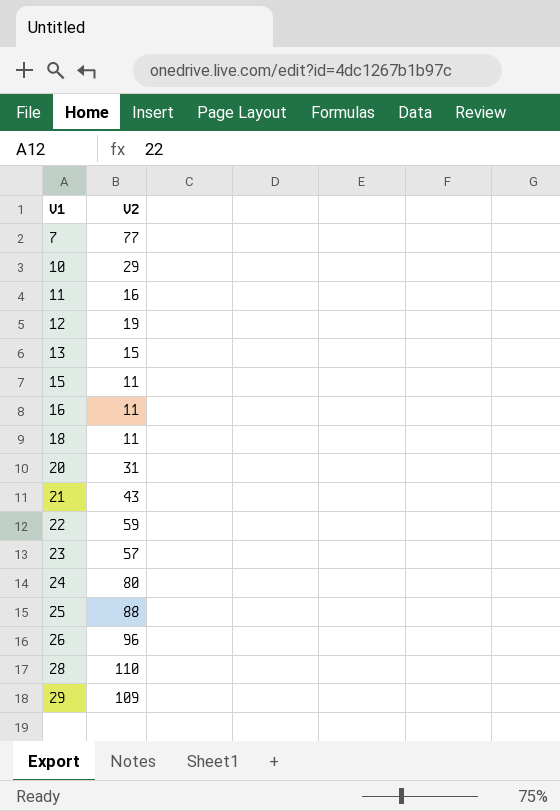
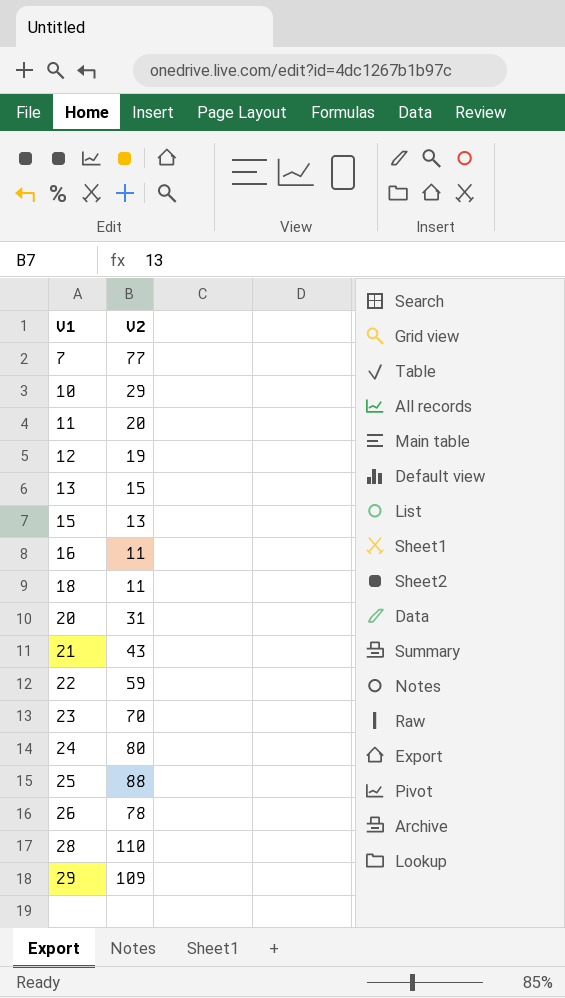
11 | V2: 16 -> 20
15 | V2: 11 -> 13
23 | V2: 57 -> 70
26 | V2: 96 -> 78

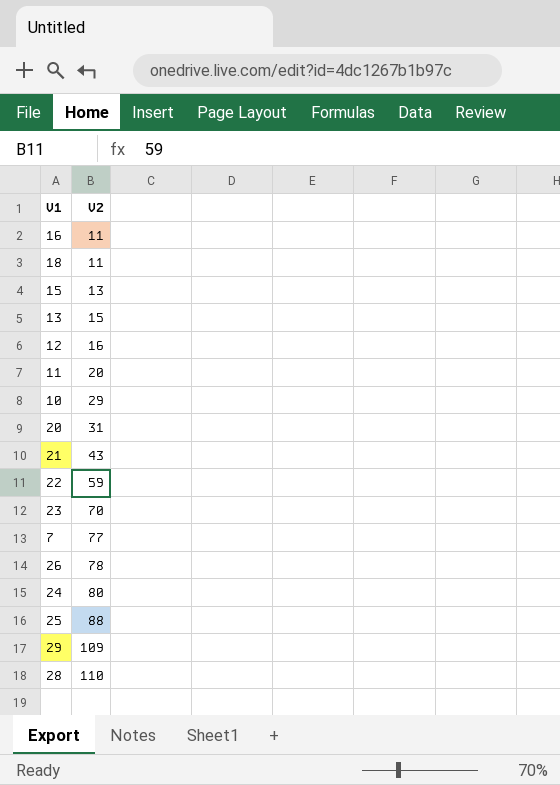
row order: V1 ascending -> V2 ascending
12 | V2: 19 -> 16

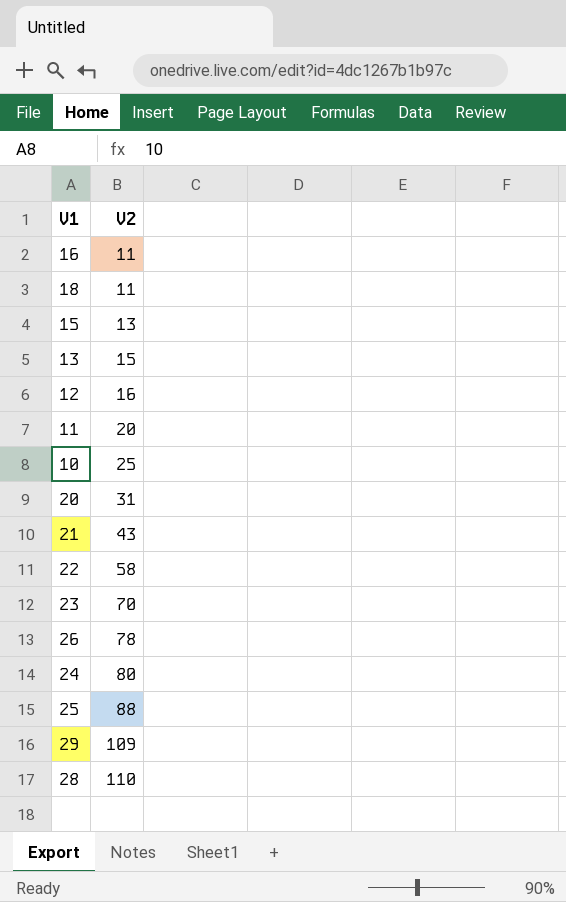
row 7: 77 -> none
10 | V2: 29 -> 25
22 | V2: 59 -> 58

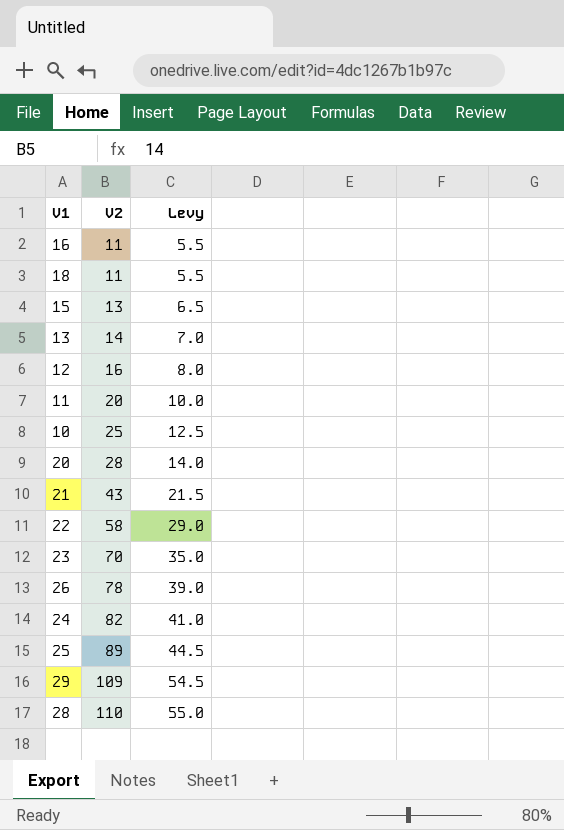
column Levy | formula: none -> [V2] * 0.5
13 | V2: 15 -> 14
20 | V2: 31 -> 28
24 | V2: 80 -> 82
25 | V2: 88 -> 89

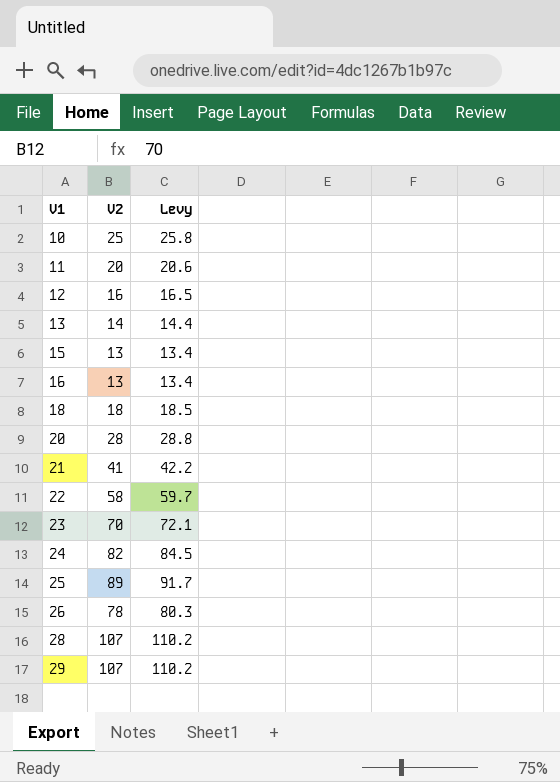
row order: V2 ascending -> V1 ascending
column Levy | formula: [V2] * 0.5 -> [V2] * 1.03
16 | V2: 11 -> 13
18 | V2: 11 -> 18
21 | V2: 43 -> 41
28 | V2: 110 -> 107
29 | V2: 109 -> 107

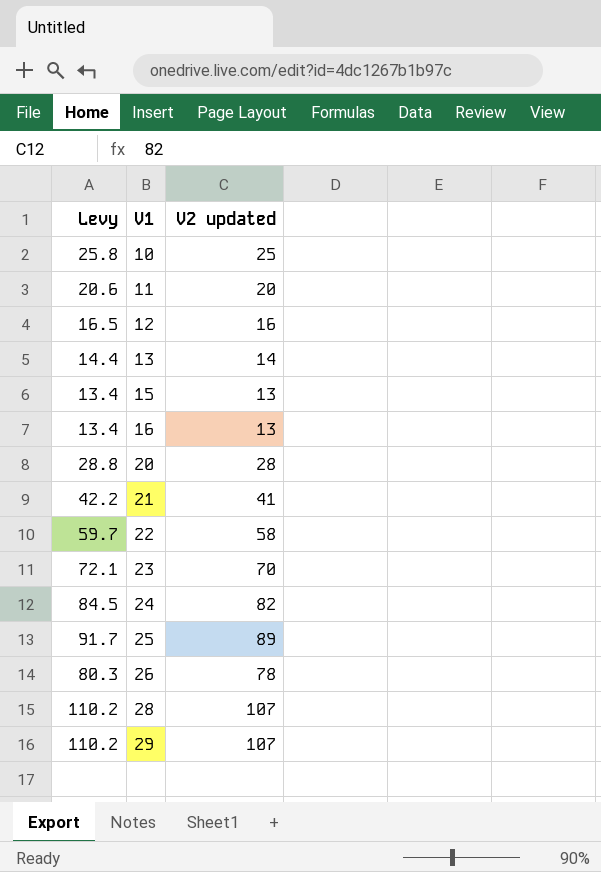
column Levy | position: 3 -> 1
column name: V2 -> V2 updated
row 18: 18 | 18.5 -> none

